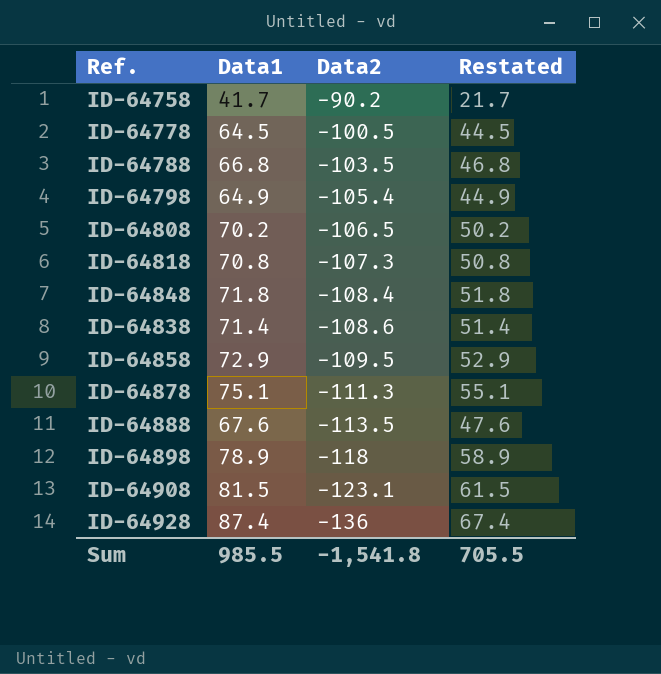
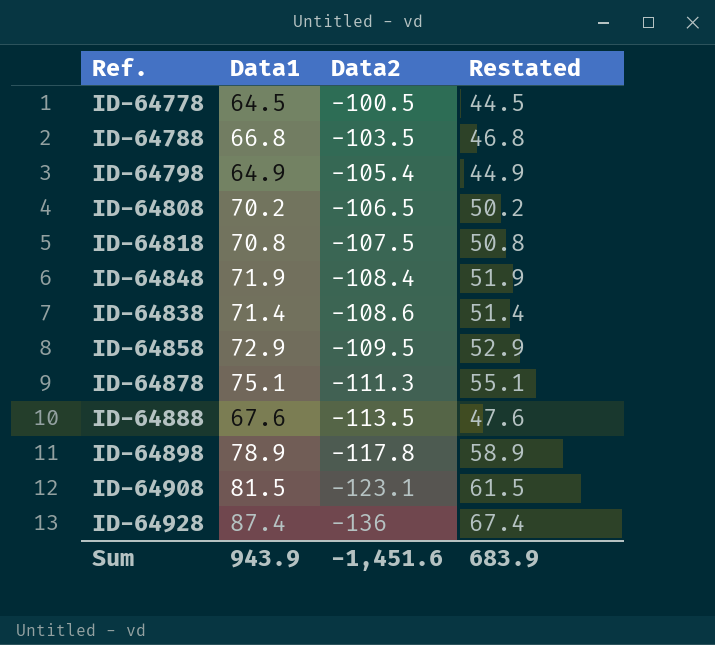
row ID-64758: 41.7 | -90.2 | 21.7 -> none
ID-64818 | Data2: -107.3 -> -107.5
ID-64848 | Data1: 71.8 -> 71.9
ID-64848 | Restated: 51.8 -> 51.9
ID-64898 | Data2: -118 -> -117.8
Sum | Data1: 985.5 -> 943.9
Sum | Data2: -1,541.8 -> -1,451.6
Sum | Restated: 705.5 -> 683.9

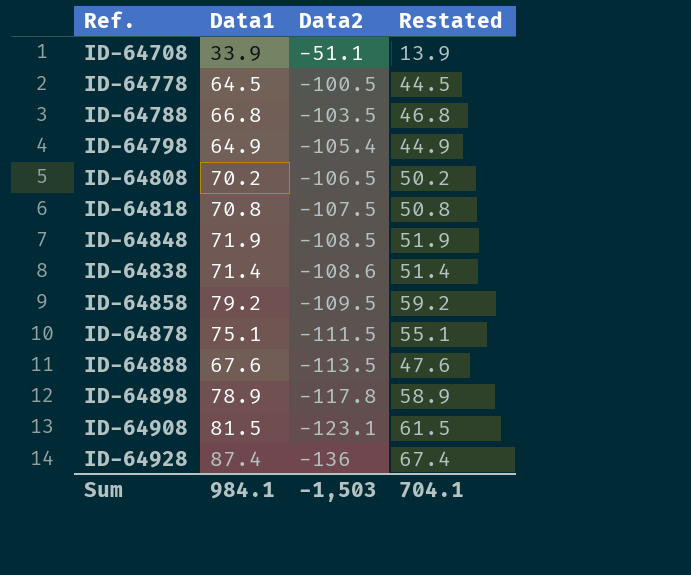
row ID-64708: none -> 33.9 | -51.1 | 13.9
ID-64848 | Data2: -108.4 -> -108.5
ID-64858 | Data1: 72.9 -> 79.2
ID-64858 | Restated: 52.9 -> 59.2
ID-64878 | Data2: -111.3 -> -111.5
Sum | Data1: 943.9 -> 984.1
Sum | Data2: -1,451.6 -> -1,503
Sum | Restated: 683.9 -> 704.1

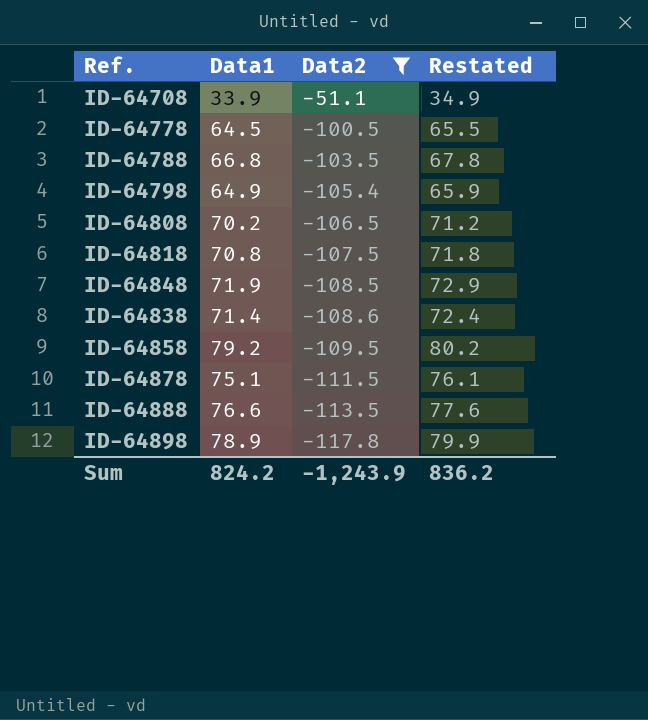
filter: none -> Data2 >= -117.8
column Restated | formula: [Data1] - 20 -> [Data1] + 1
ID-64888 | Data1: 67.6 -> 76.6
Sum | Data1: 984.1 -> 824.2
Sum | Data2: -1,503 -> -1,243.9
Sum | Restated: 704.1 -> 836.2

